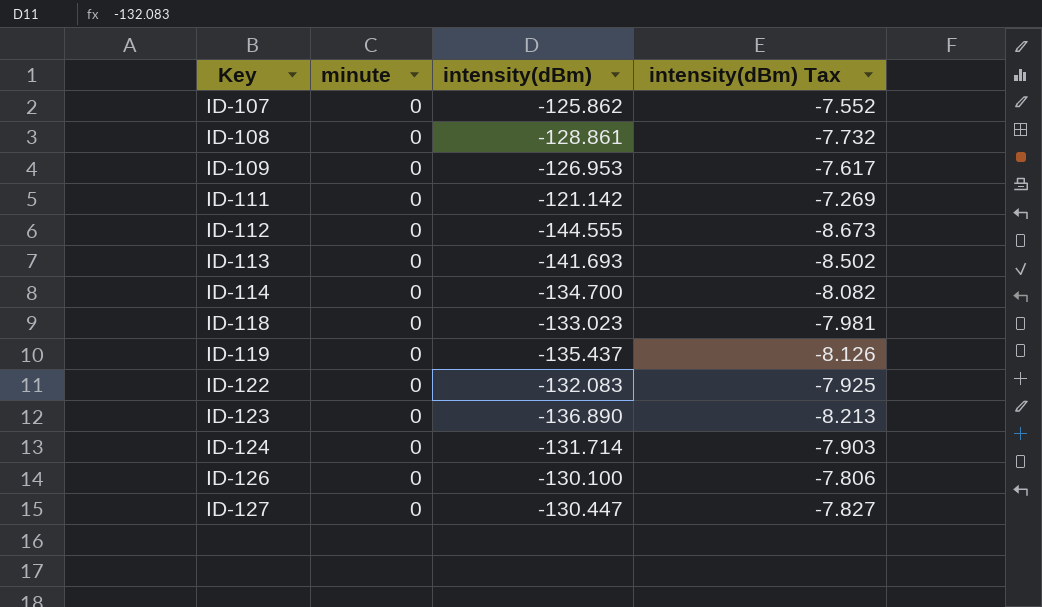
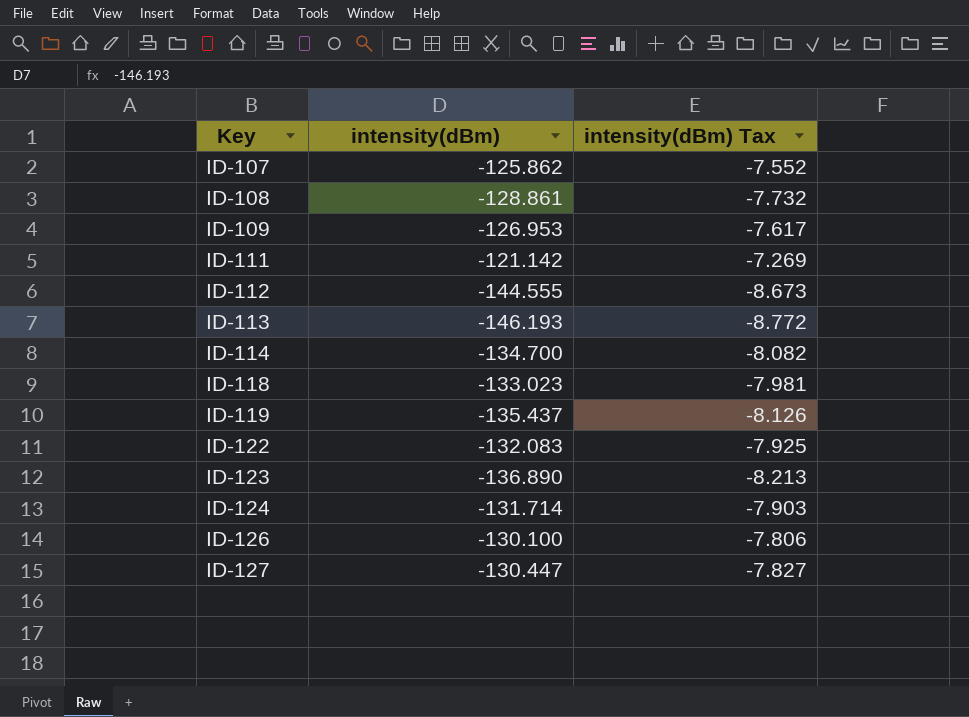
column minute | position: 2 -> none
ID-113 | intensity(dBm): -141.693 -> -146.193
ID-113 | intensity(dBm) Tax: -8.502 -> -8.772

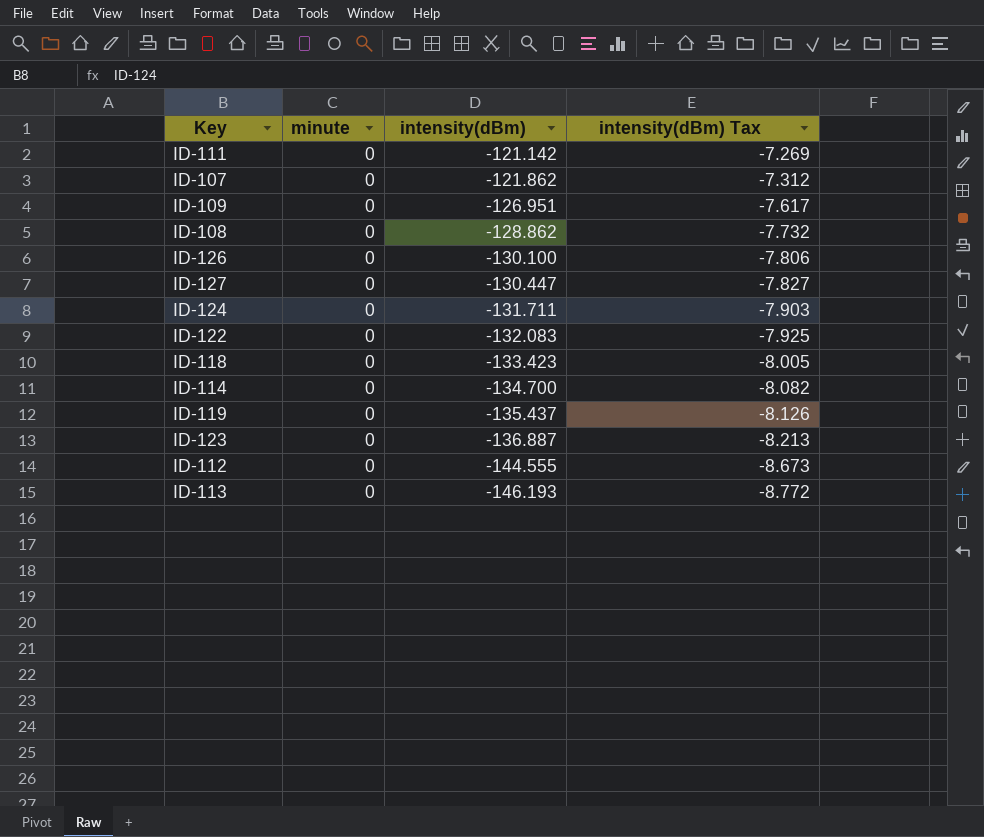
row order: Key ascending -> intensity(dBm) descending
column minute | position: none -> 2
ID-107 | intensity(dBm): -125.862 -> -121.862
ID-107 | intensity(dBm) Tax: -7.552 -> -7.312
ID-109 | intensity(dBm): -126.953 -> -126.951
ID-108 | intensity(dBm): -128.861 -> -128.862
ID-124 | intensity(dBm): -131.714 -> -131.711
ID-118 | intensity(dBm): -133.023 -> -133.423
ID-118 | intensity(dBm) Tax: -7.981 -> -8.005
ID-123 | intensity(dBm): -136.890 -> -136.887

